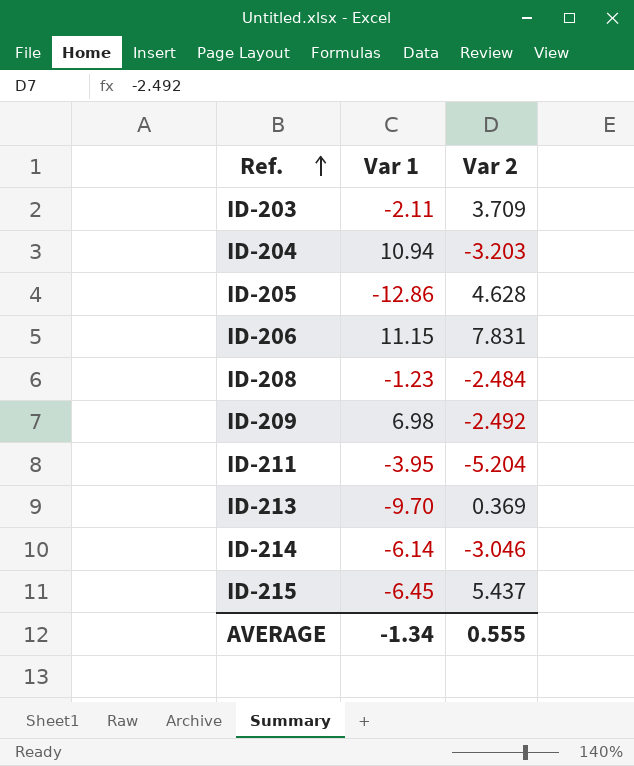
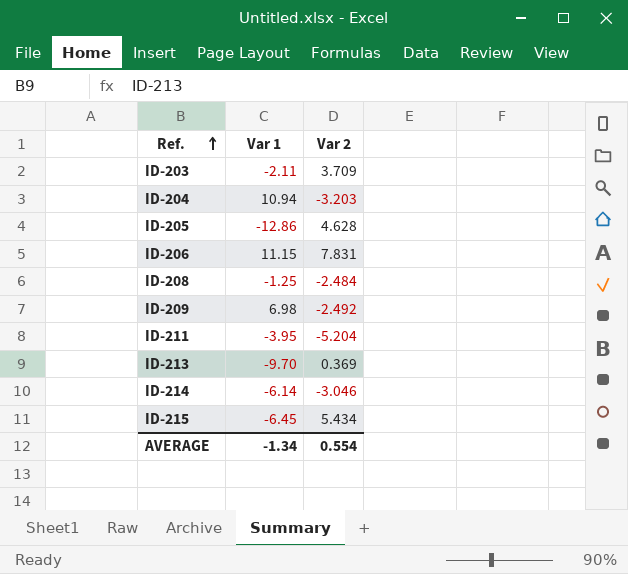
ID-208 | Var 1: -1.23 -> -1.25
ID-215 | Var 2: 5.437 -> 5.434
AVERAGE | Var 2: 0.555 -> 0.554

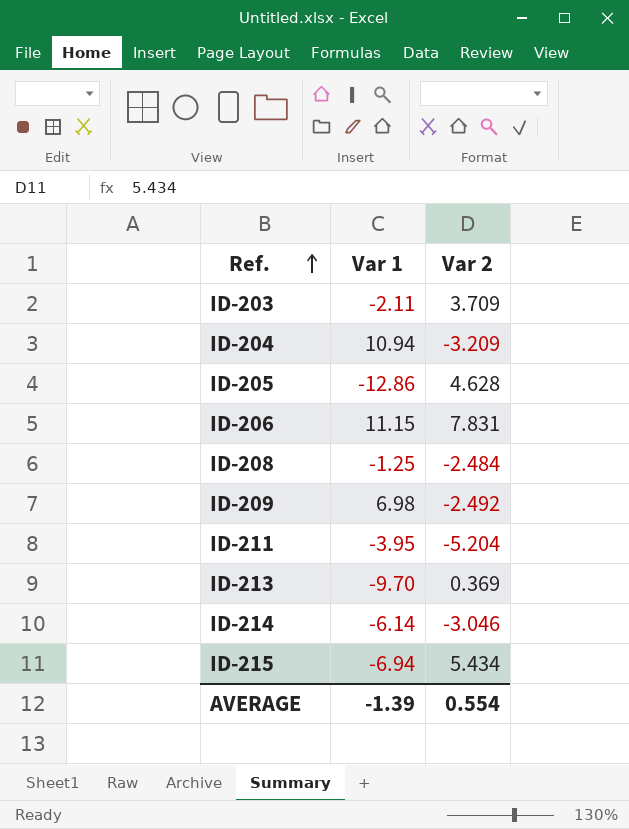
ID-204 | Var 2: -3.203 -> -3.209
ID-215 | Var 1: -6.45 -> -6.94
AVERAGE | Var 1: -1.34 -> -1.39

